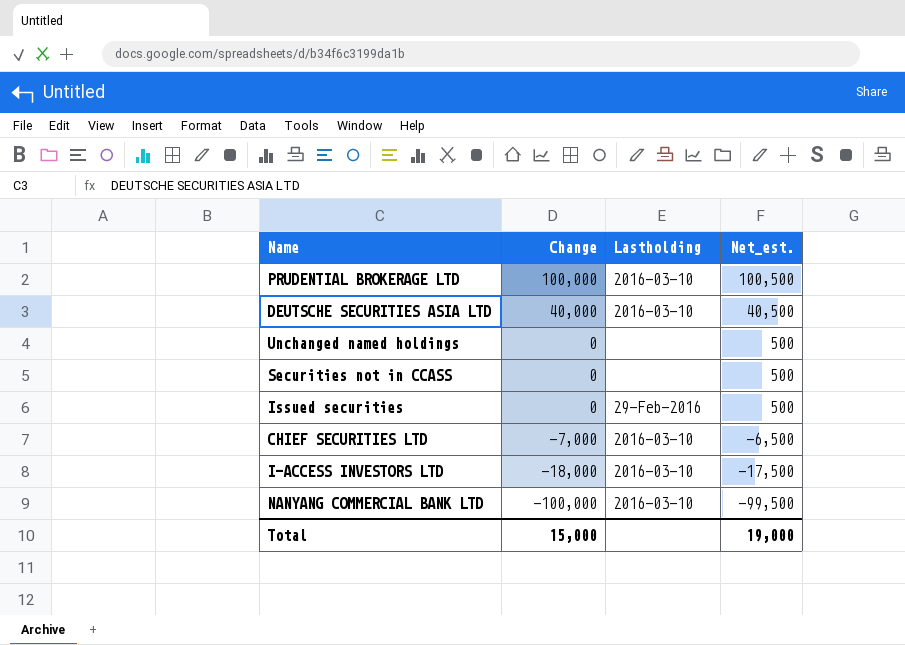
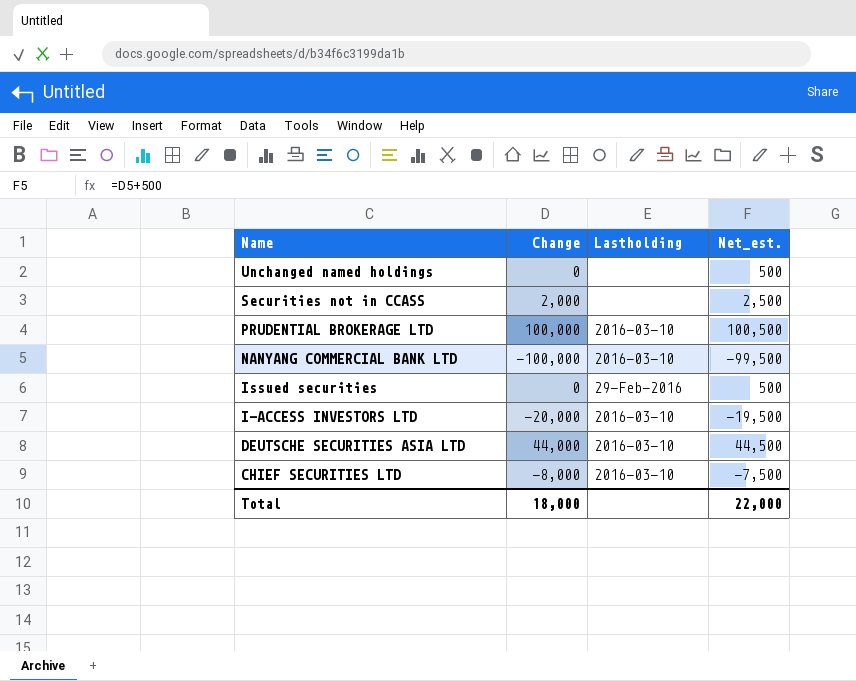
row order: Change descending -> Name descending
Securities not in CCASS | Change: 0 -> 2,000
Securities not in CCASS | Net_est.: 500 -> 2,500
I-ACCESS INVESTORS LTD | Change: -18,000 -> -20,000
I-ACCESS INVESTORS LTD | Net_est.: -17,500 -> -19,500
DEUTSCHE SECURITIES ASIA LTD | Change: 40,000 -> 44,000
DEUTSCHE SECURITIES ASIA LTD | Net_est.: 40,500 -> 44,500
CHIEF SECURITIES LTD | Change: -7,000 -> -8,000
CHIEF SECURITIES LTD | Net_est.: -6,500 -> -7,500
Total | Change: 15,000 -> 18,000
Total | Net_est.: 19,000 -> 22,000

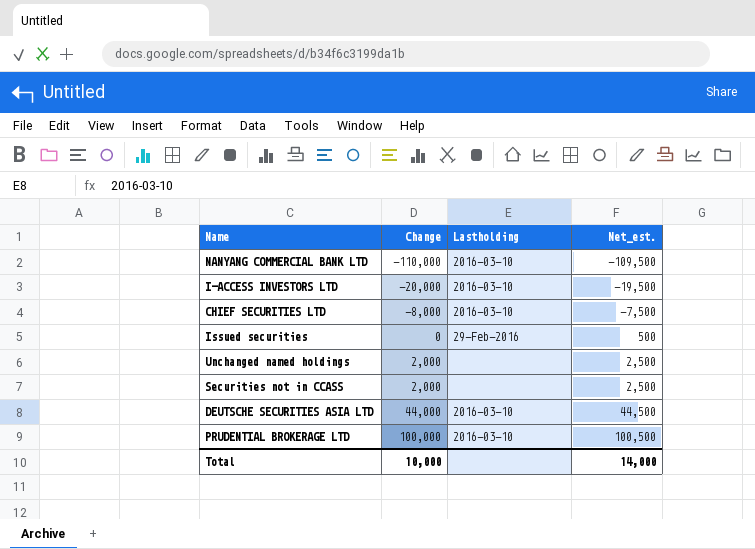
row order: Name descending -> Change ascending
NANYANG COMMERCIAL BANK LTD | Change: -100,000 -> -110,000
NANYANG COMMERCIAL BANK LTD | Net_est.: -99,500 -> -109,500
Unchanged named holdings | Change: 0 -> 2,000
Unchanged named holdings | Net_est.: 500 -> 2,500
Total | Change: 18,000 -> 10,000
Total | Net_est.: 22,000 -> 14,000

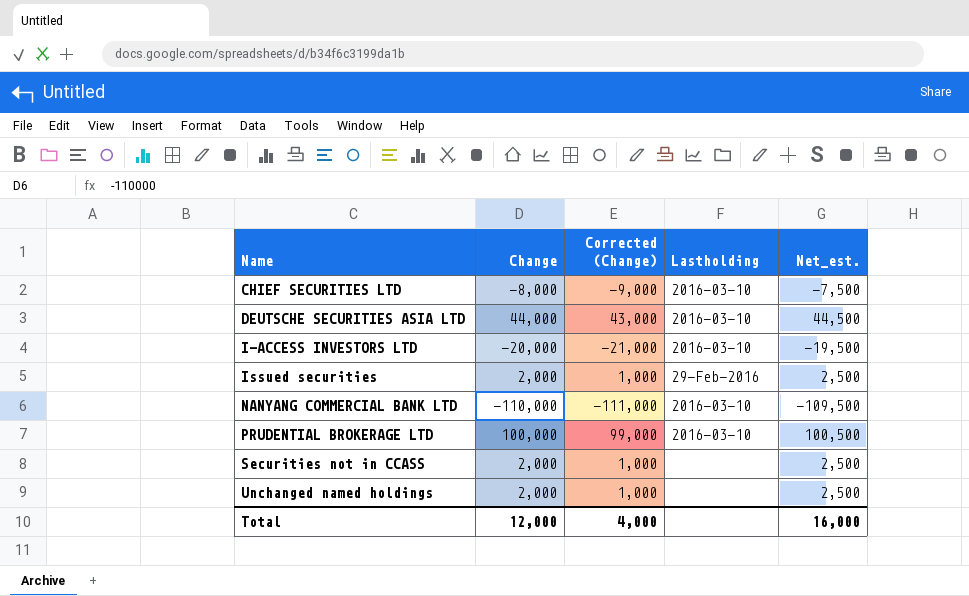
row order: Change ascending -> Name ascending
column Corrected (Change) | formula: none -> [Change] - 1000
Issued securities | Change: 0 -> 2,000
Issued securities | Net_est.: 500 -> 2,500
Total | Change: 10,000 -> 12,000
Total | Net_est.: 14,000 -> 16,000

